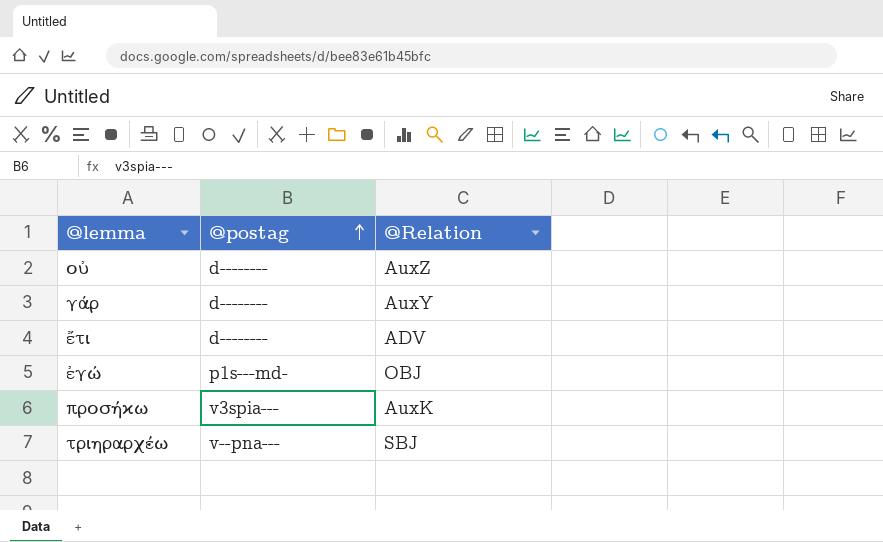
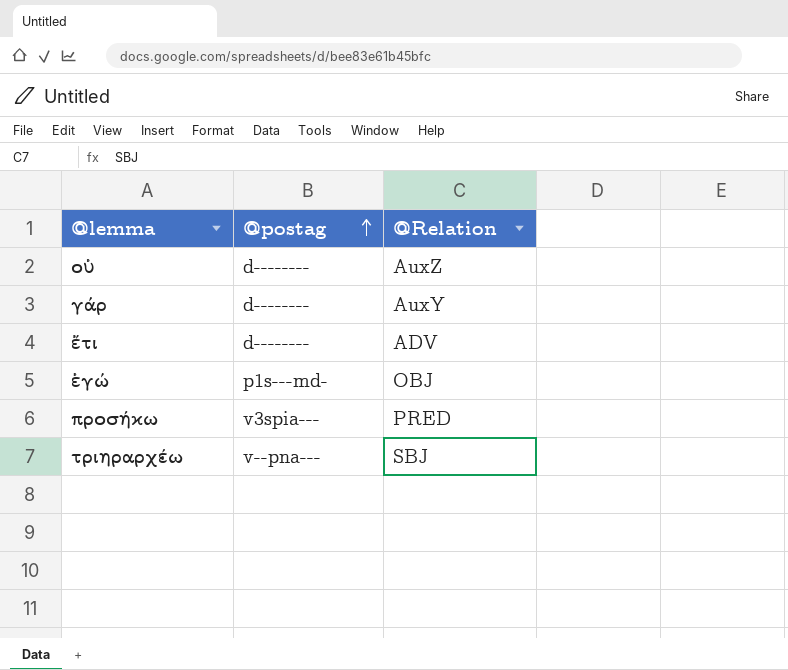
προσήκω | @Relation: AuxK -> PRED

